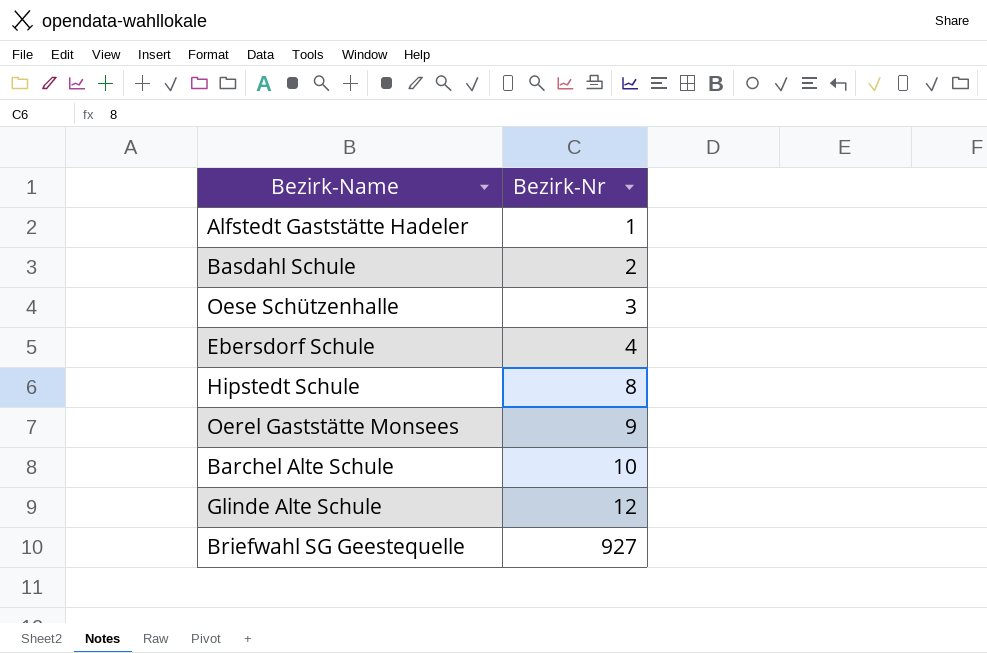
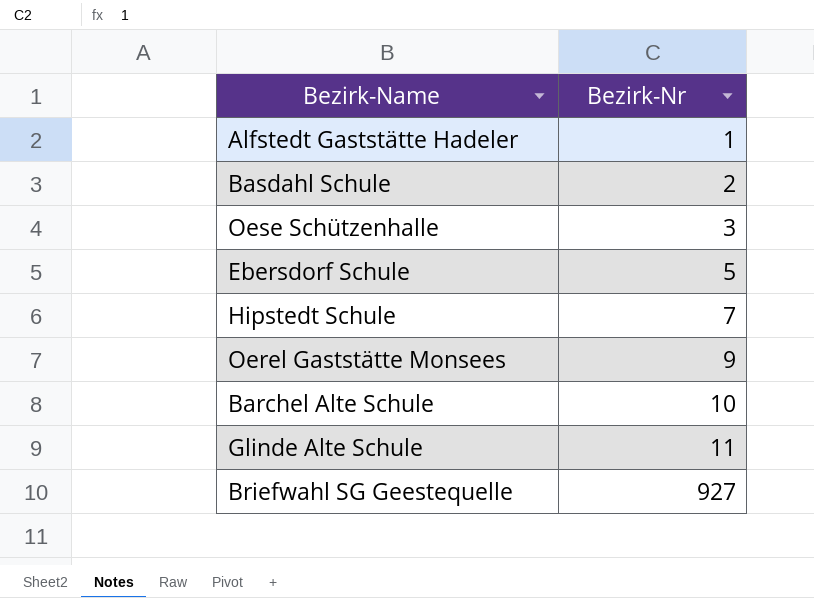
Ebersdorf Schule | Bezirk-Nr: 4 -> 5
Hipstedt Schule | Bezirk-Nr: 8 -> 7
Glinde Alte Schule | Bezirk-Nr: 12 -> 11

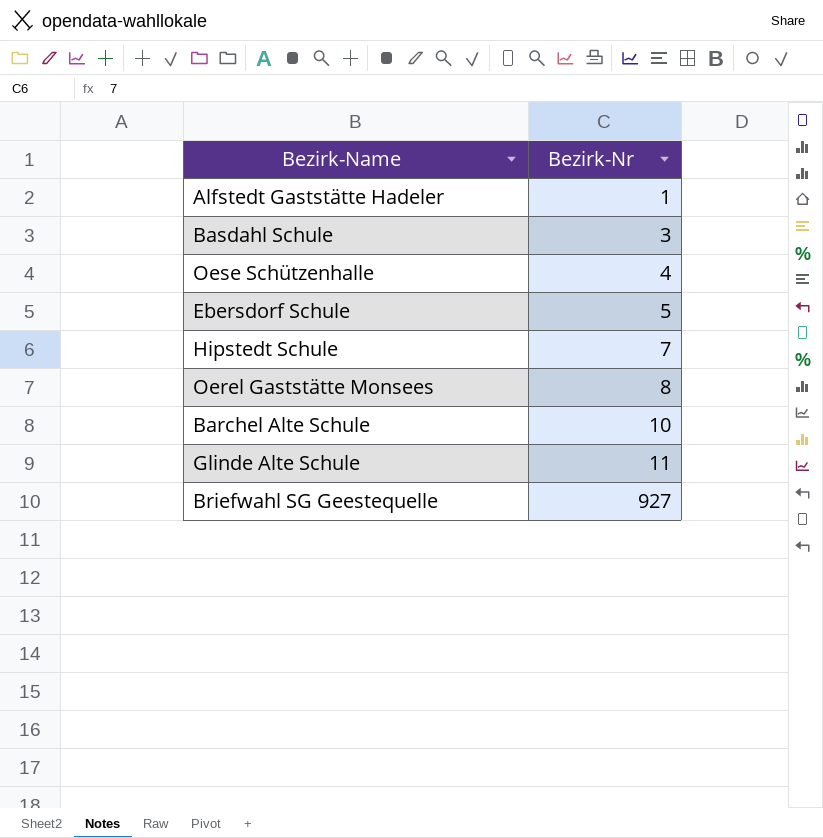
Basdahl Schule | Bezirk-Nr: 2 -> 3
Oese Schützenhalle | Bezirk-Nr: 3 -> 4
Oerel Gaststätte Monsees | Bezirk-Nr: 9 -> 8

